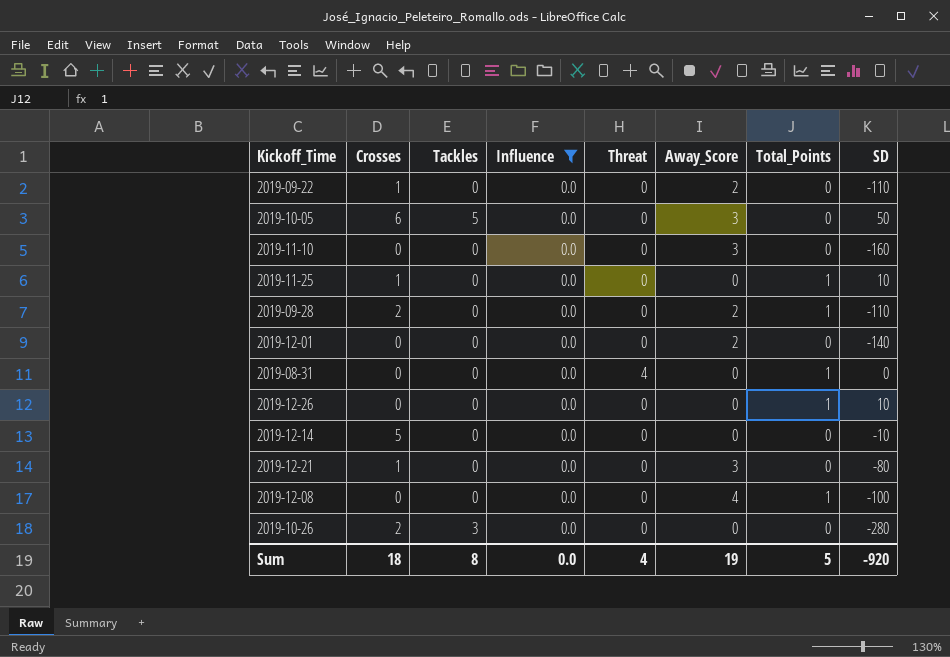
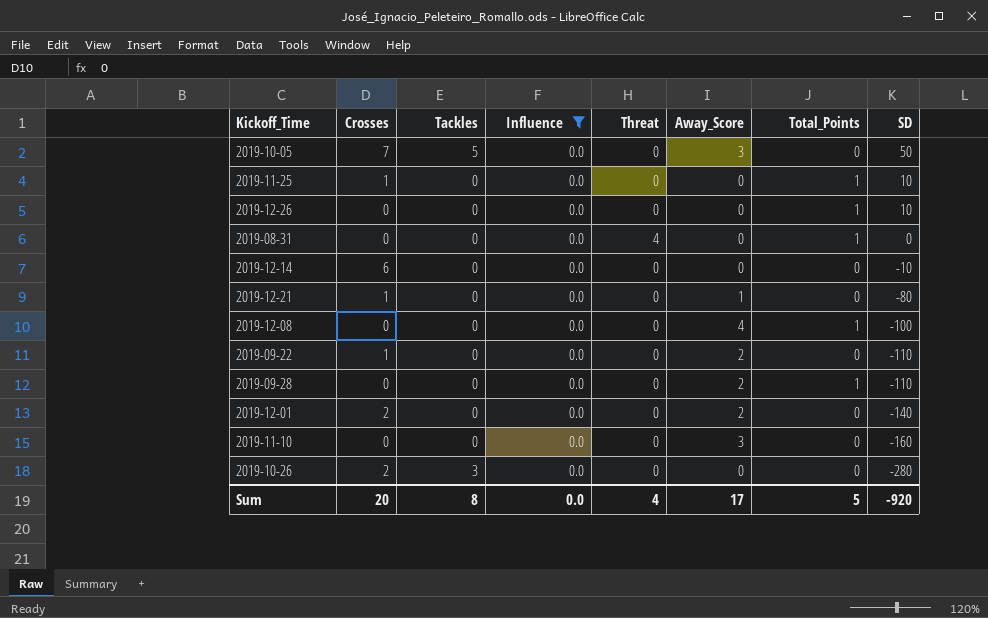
row order: none -> SD descending
2019-10-05 | Crosses: 6 -> 7
2019-12-14 | Crosses: 5 -> 6
2019-12-21 | Away_Score: 3 -> 1
2019-09-28 | Crosses: 2 -> 0
2019-12-01 | Crosses: 0 -> 2
Sum | Crosses: 18 -> 20
Sum | Away_Score: 19 -> 17

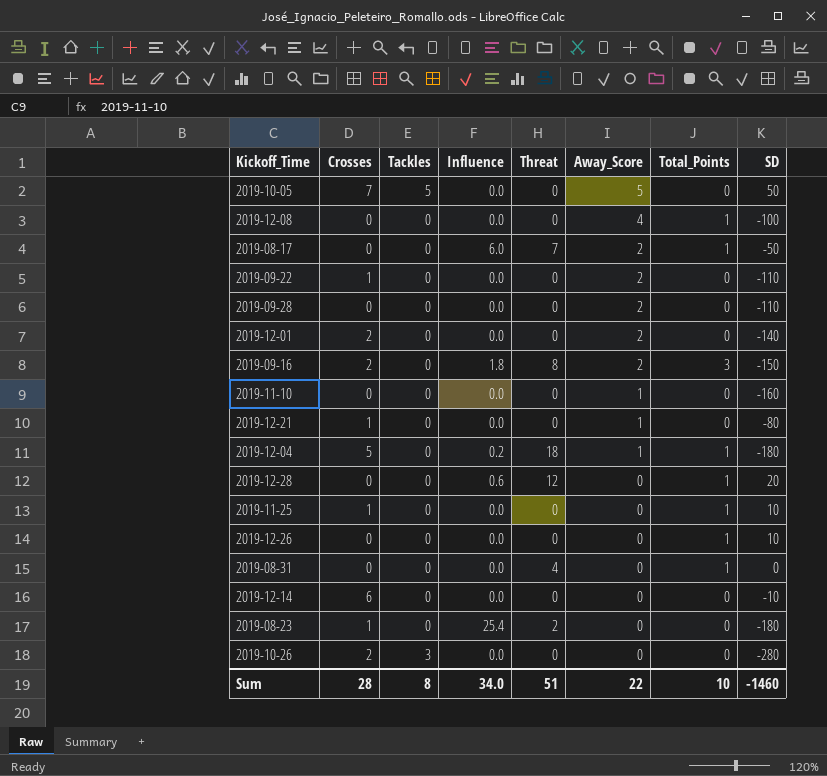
filter: Influence = 0.0 -> none
row order: SD descending -> Away_Score descending
2019-10-05 | Away_Score: 3 -> 5
2019-09-28 | Total_Points: 1 -> 0
2019-11-10 | Away_Score: 3 -> 1
Sum | Crosses: 20 -> 28
Sum | Influence: 0.0 -> 34.0
Sum | Threat: 4 -> 51
Sum | Away_Score: 17 -> 22
Sum | Total_Points: 5 -> 10
Sum | SD: -920 -> -1460

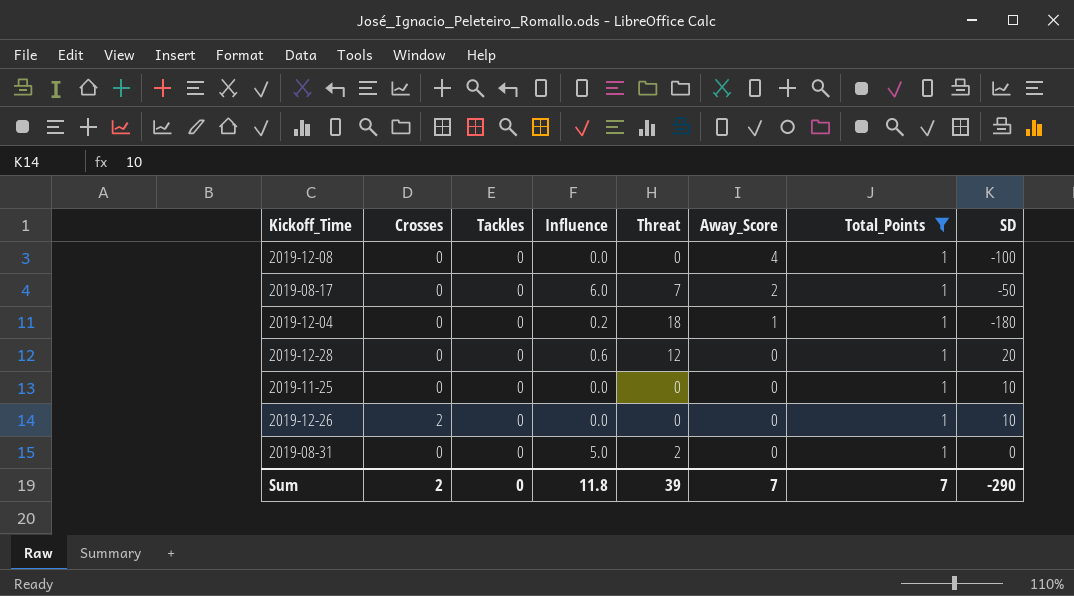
filter: none -> Total_Points = 1
2019-12-04 | Crosses: 5 -> 0
2019-11-25 | Crosses: 1 -> 0
2019-12-26 | Crosses: 0 -> 2
2019-08-31 | Influence: 0.0 -> 5.0
2019-08-31 | Threat: 4 -> 2
Sum | Crosses: 28 -> 2
Sum | Tackles: 8 -> 0
Sum | Influence: 34.0 -> 11.8
Sum | Threat: 51 -> 39
Sum | Away_Score: 22 -> 7
Sum | Total_Points: 10 -> 7
Sum | SD: -1460 -> -290

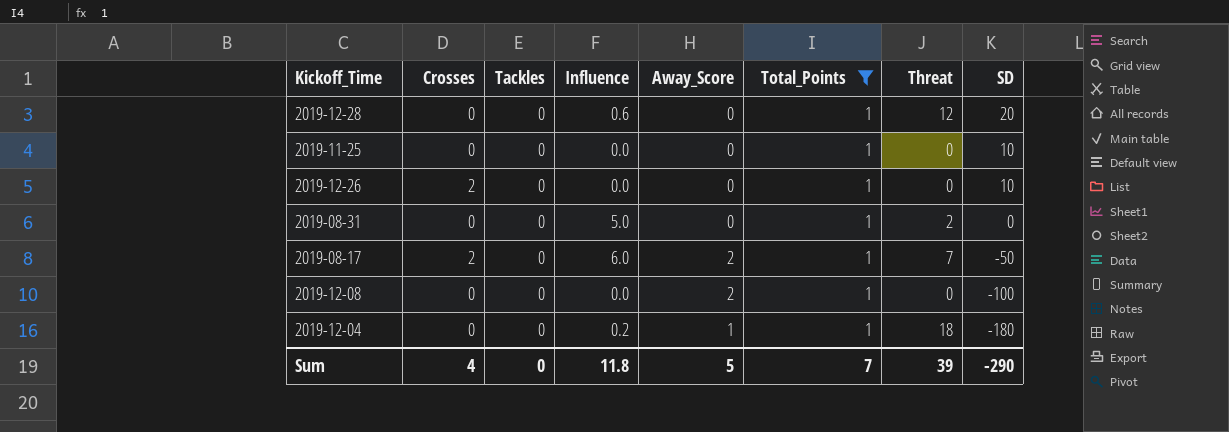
row order: Away_Score descending -> SD descending
column Threat | position: 5 -> 7
2019-08-17 | Crosses: 0 -> 2
2019-12-08 | Away_Score: 4 -> 2
Sum | Crosses: 2 -> 4
Sum | Away_Score: 7 -> 5

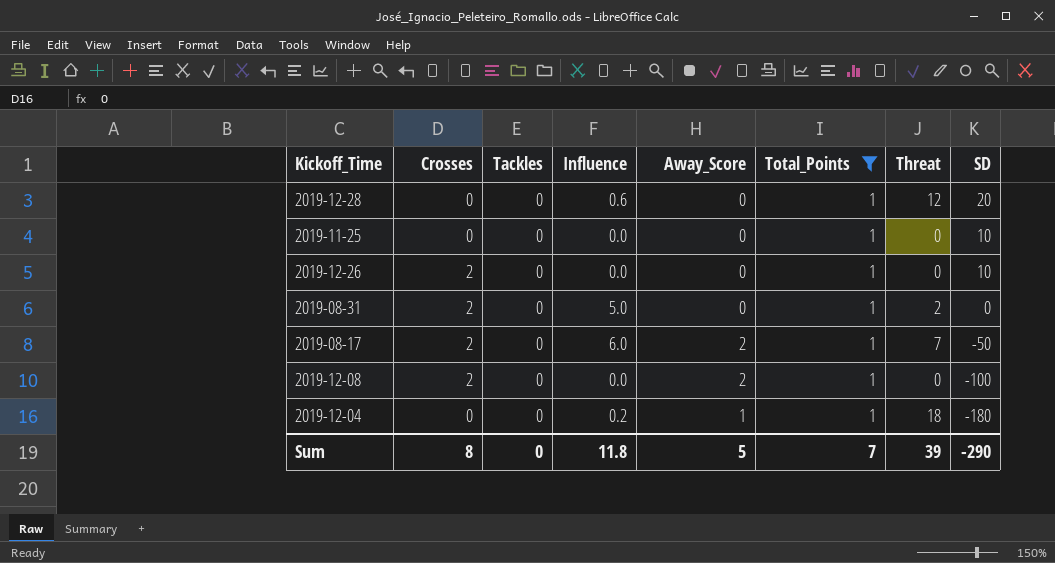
2019-08-31 | Crosses: 0 -> 2
2019-12-08 | Crosses: 0 -> 2
Sum | Crosses: 4 -> 8

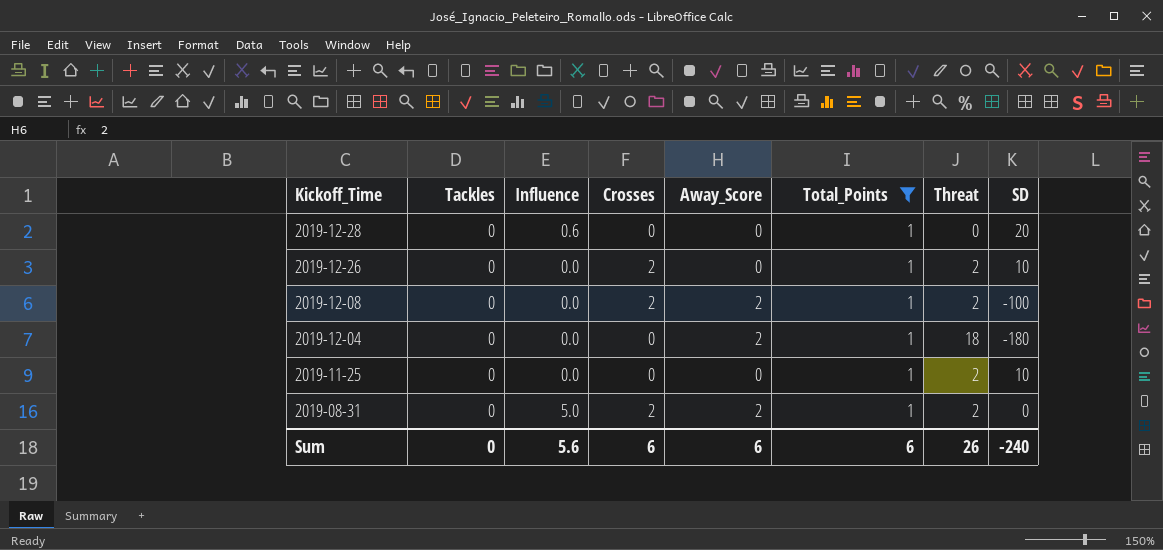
row order: SD descending -> Kickoff_Time descending
column Crosses | position: 2 -> 4
row 2019-08-17: 2 | 0 | 6.0 | 2 | 1 | 7 | -50 -> none
2019-12-28 | Threat: 12 -> 0
2019-12-26 | Threat: 0 -> 2
2019-12-08 | Threat: 0 -> 2
2019-12-04 | Influence: 0.2 -> 0.0
2019-12-04 | Away_Score: 1 -> 2
2019-11-25 | Threat: 0 -> 2
2019-08-31 | Away_Score: 0 -> 2
Sum | Influence: 11.8 -> 5.6
Sum | Crosses: 8 -> 6
Sum | Away_Score: 5 -> 6
Sum | Total_Points: 7 -> 6
Sum | Threat: 39 -> 26
Sum | SD: -290 -> -240

